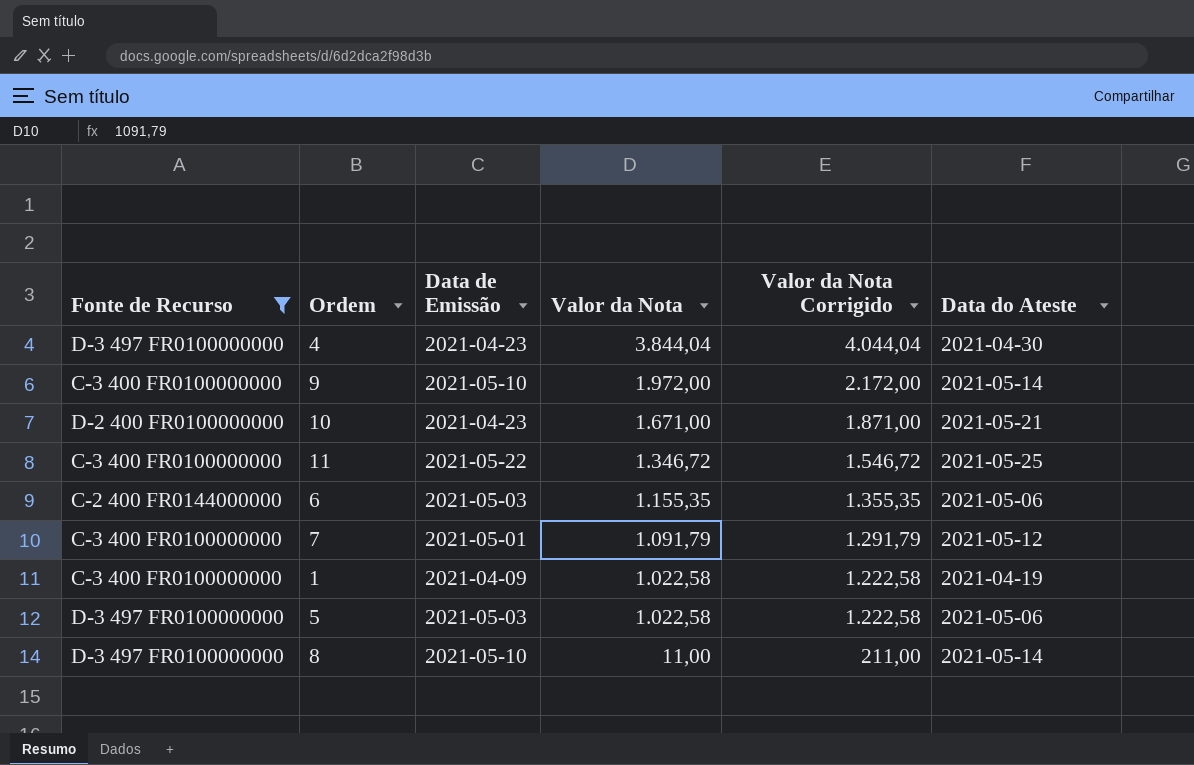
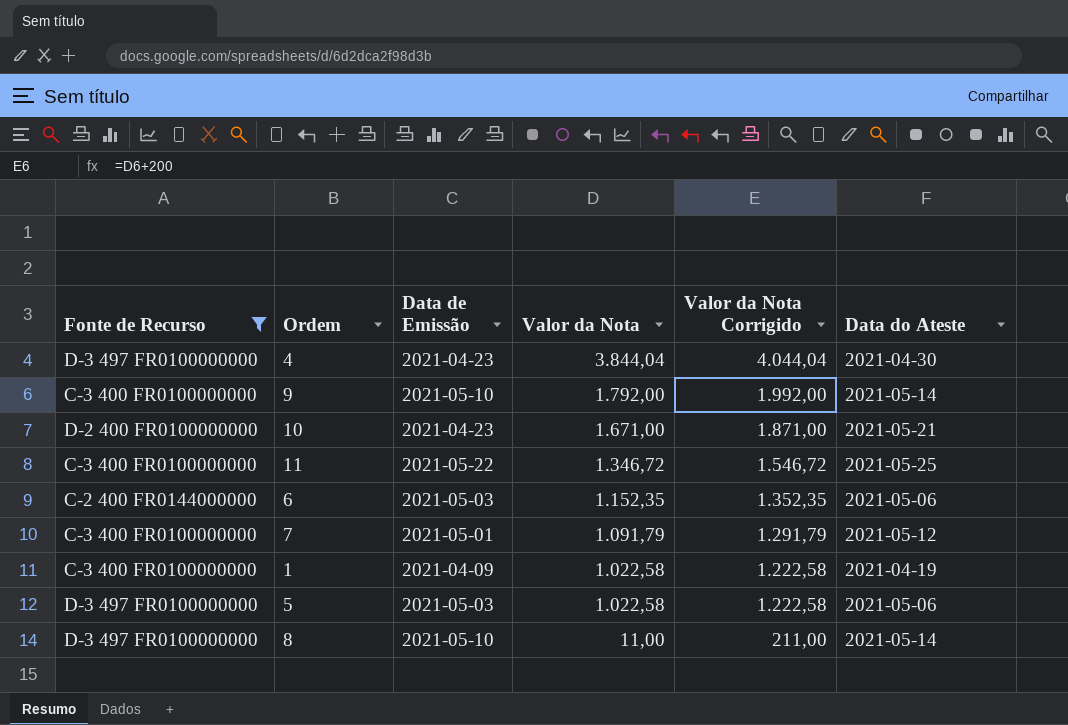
9 | Valor da Nota: 1.972,00 -> 1.792,00
9 | Valor da Nota Corrigido: 2.172,00 -> 1.992,00
6 | Valor da Nota: 1.155,35 -> 1.152,35
6 | Valor da Nota Corrigido: 1.355,35 -> 1.352,35

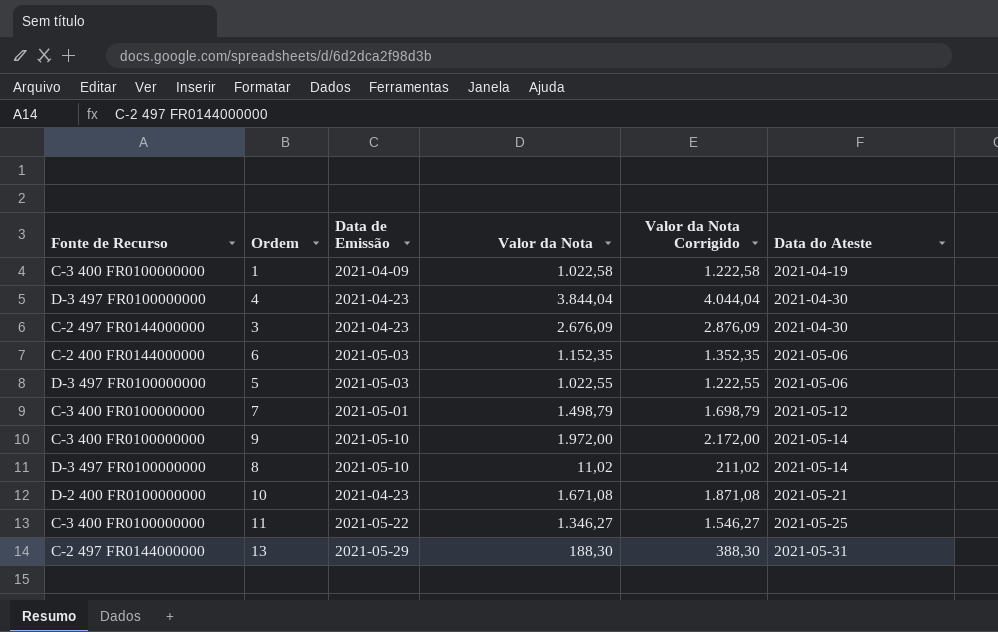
filter: Fonte de Recurso != C-2 497 FR0144000000 -> none
row order: Valor da Nota descending -> Data do Ateste ascending
5 | Valor da Nota: 1.022,58 -> 1.022,55
5 | Valor da Nota Corrigido: 1.222,58 -> 1.222,55
7 | Valor da Nota: 1.091,79 -> 1.498,79
7 | Valor da Nota Corrigido: 1.291,79 -> 1.698,79
9 | Valor da Nota: 1.792,00 -> 1.972,00
9 | Valor da Nota Corrigido: 1.992,00 -> 2.172,00
8 | Valor da Nota: 11,00 -> 11,02
8 | Valor da Nota Corrigido: 211,00 -> 211,02
10 | Valor da Nota: 1.671,00 -> 1.671,08
10 | Valor da Nota Corrigido: 1.871,00 -> 1.871,08
11 | Valor da Nota: 1.346,72 -> 1.346,27
11 | Valor da Nota Corrigido: 1.546,72 -> 1.546,27

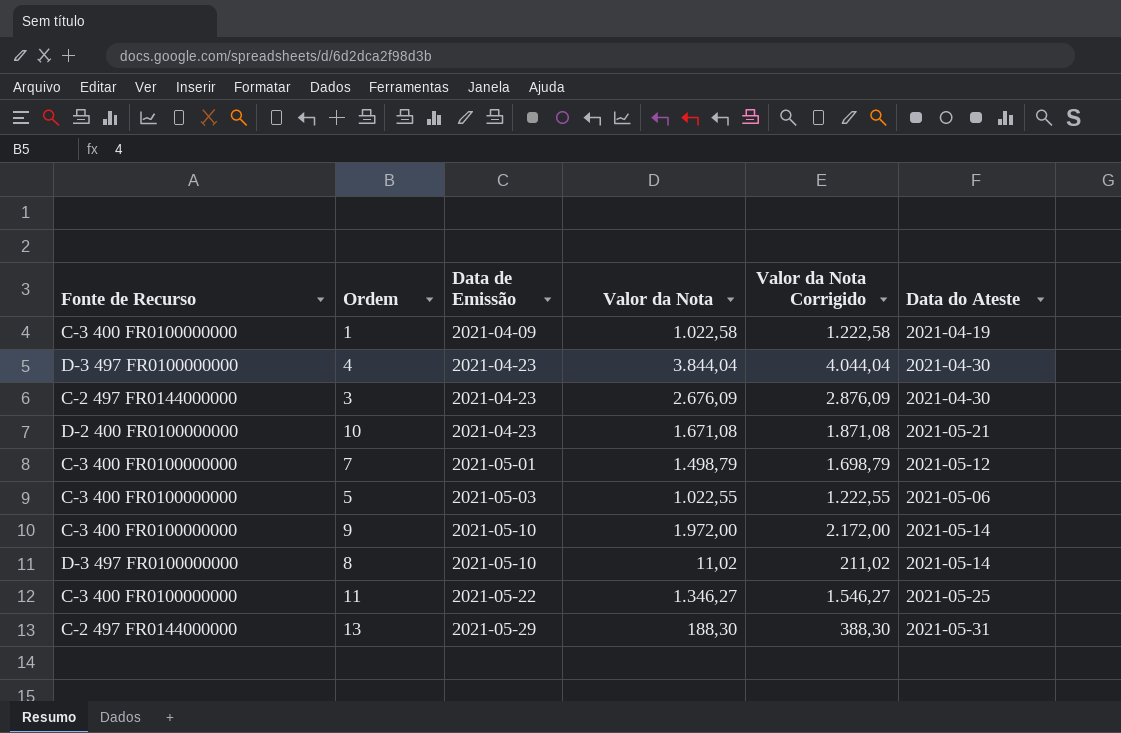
row order: Data do Ateste ascending -> Data de Emissão ascending
row 6: C-2 400 FR0144000000 | 2021-05-03 | 1.152,35 | 1.352,35 | 2021-05-06 -> none
5 | Fonte de Recurso: D-3 497 FR0100000000 -> C-3 400 FR0100000000

